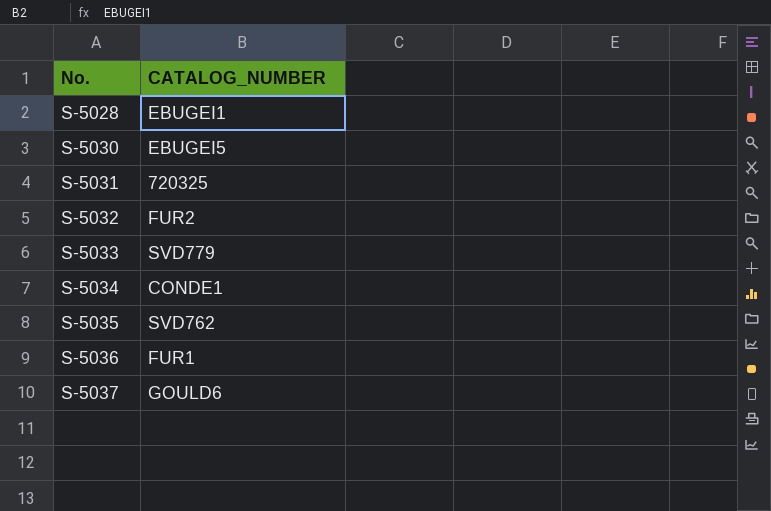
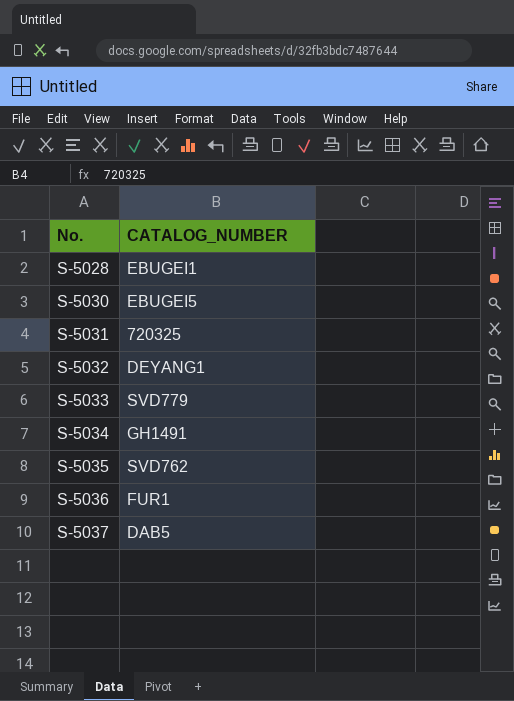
S-5032 | CATALOG_NUMBER: FUR2 -> DEYANG1
S-5034 | CATALOG_NUMBER: CONDE1 -> GH1491
S-5037 | CATALOG_NUMBER: GOULD6 -> DAB5

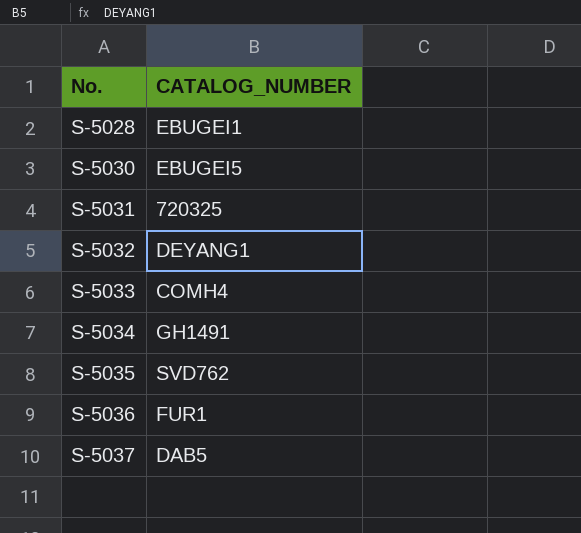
S-5033 | CATALOG_NUMBER: SVD779 -> COMH4

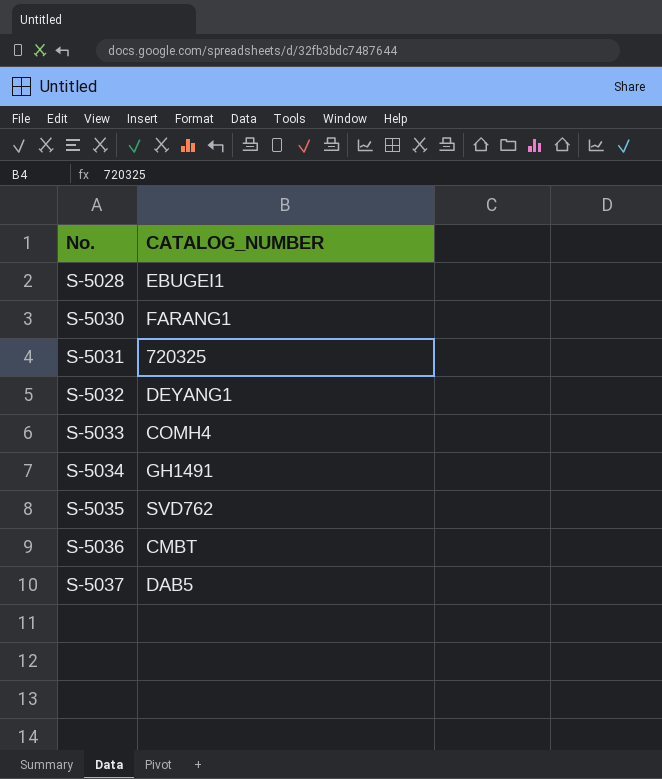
S-5030 | CATALOG_NUMBER: EBUGEI5 -> FARANG1
S-5036 | CATALOG_NUMBER: FUR1 -> CMBT

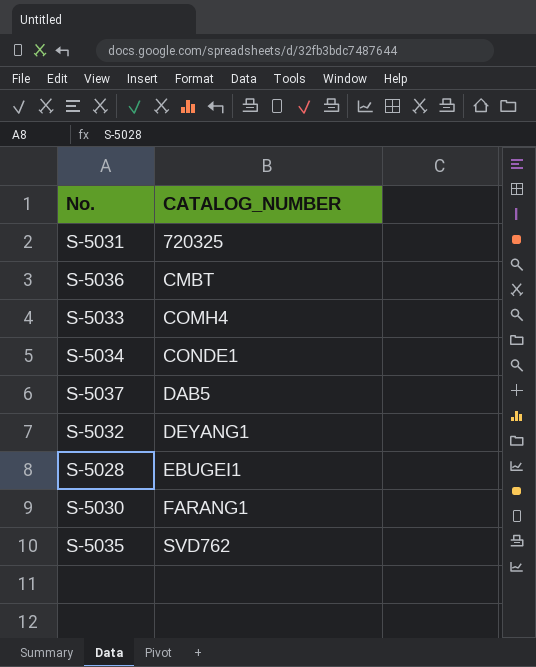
row order: No. ascending -> CATALOG_NUMBER ascending
S-5034 | CATALOG_NUMBER: GH1491 -> CONDE1

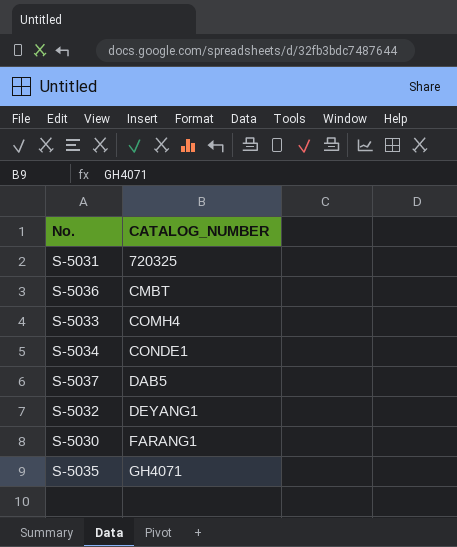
row S-5028: EBUGEI1 -> none
S-5035 | CATALOG_NUMBER: SVD762 -> GH4071

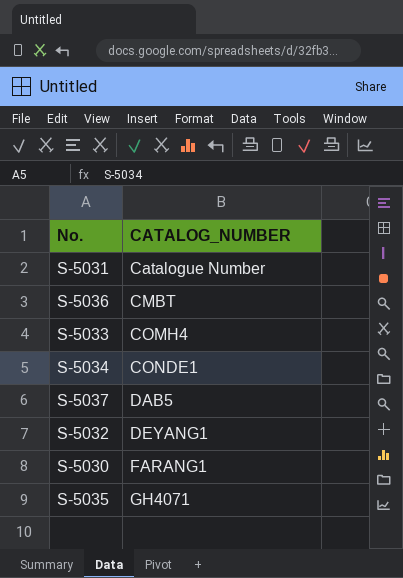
S-5031 | CATALOG_NUMBER: 720325 -> Catalogue Number

